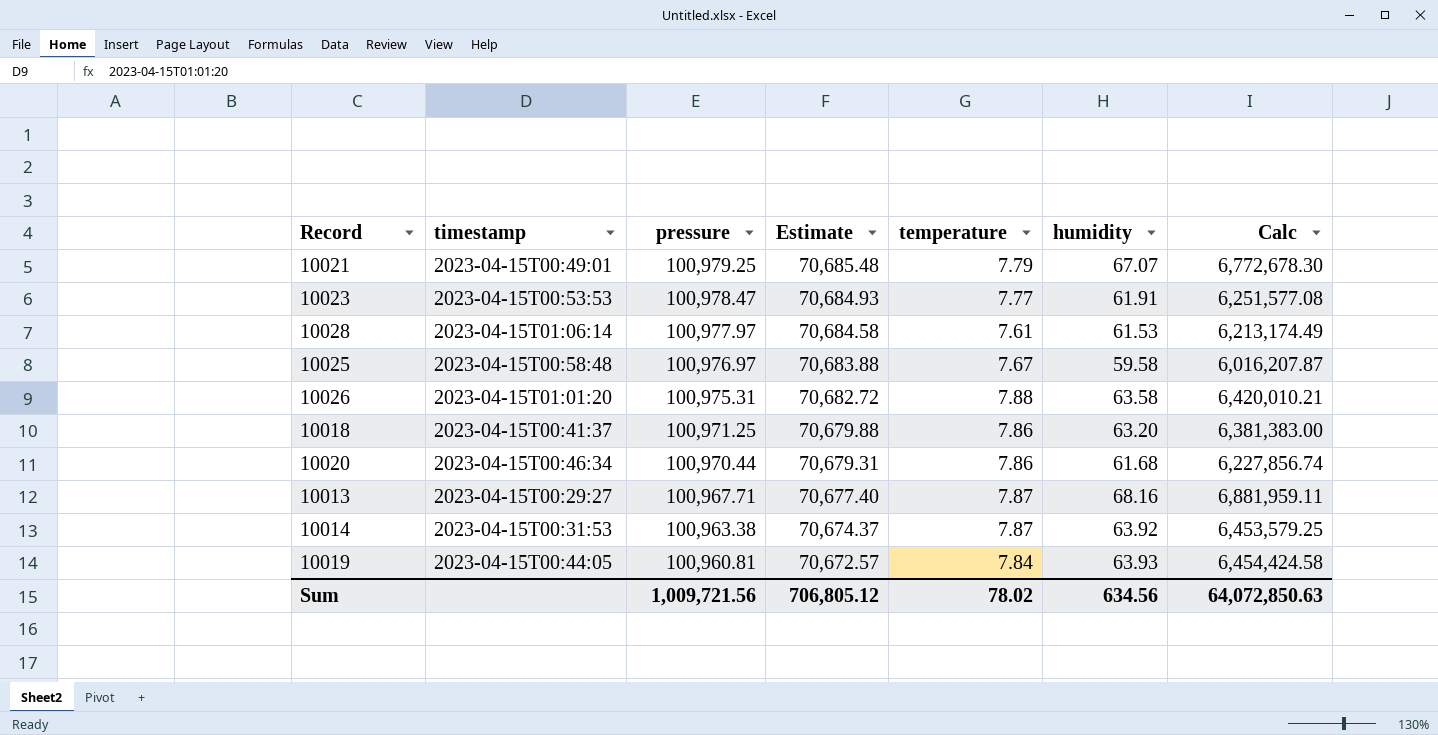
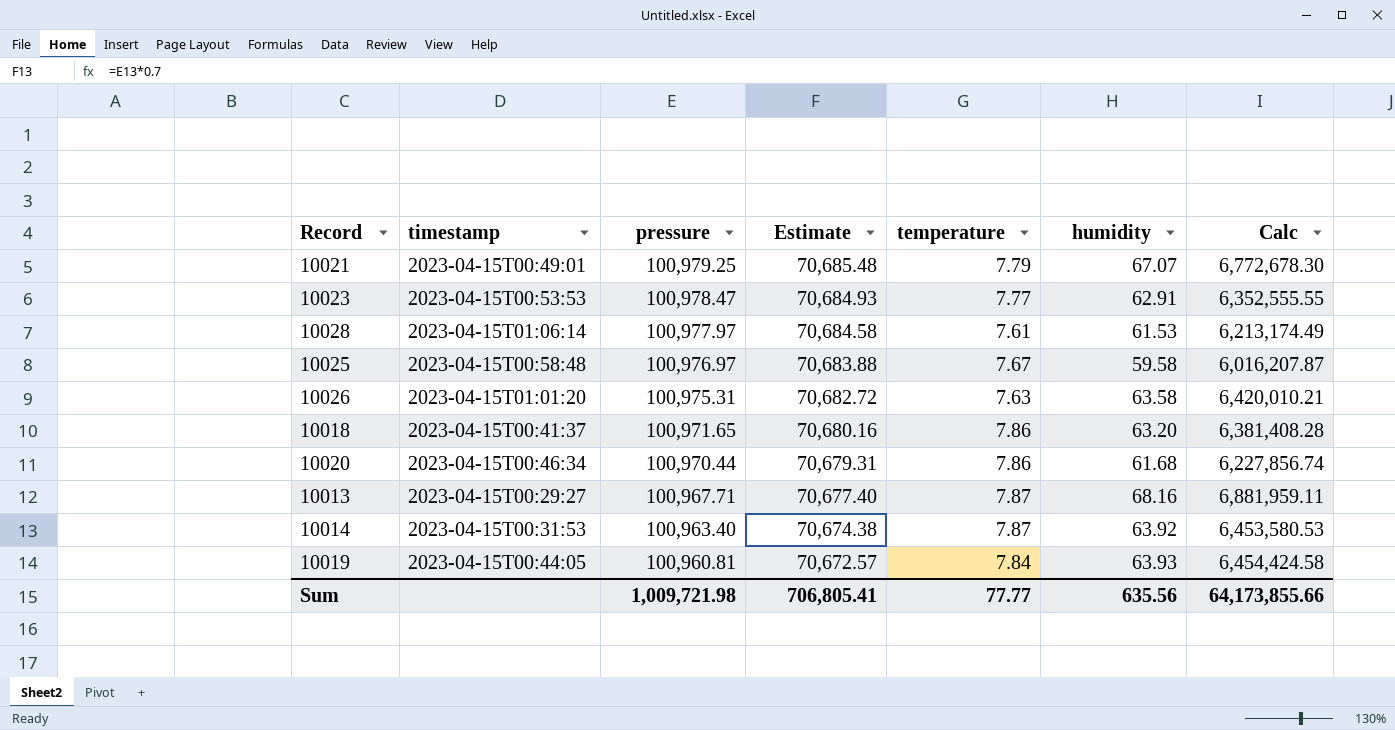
10023 | humidity: 61.91 -> 62.91
10023 | Calc: 6,251,577.08 -> 6,352,555.55
10026 | temperature: 7.88 -> 7.63
10018 | pressure: 100,971.25 -> 100,971.65
10018 | Estimate: 70,679.88 -> 70,680.16
10018 | Calc: 6,381,383.00 -> 6,381,408.28
10014 | pressure: 100,963.38 -> 100,963.40
10014 | Estimate: 70,674.37 -> 70,674.38
10014 | Calc: 6,453,579.25 -> 6,453,580.53
Sum | pressure: 1,009,721.56 -> 1,009,721.98
Sum | Estimate: 706,805.12 -> 706,805.41
Sum | temperature: 78.02 -> 77.77
Sum | humidity: 634.56 -> 635.56
Sum | Calc: 64,072,850.63 -> 64,173,855.66

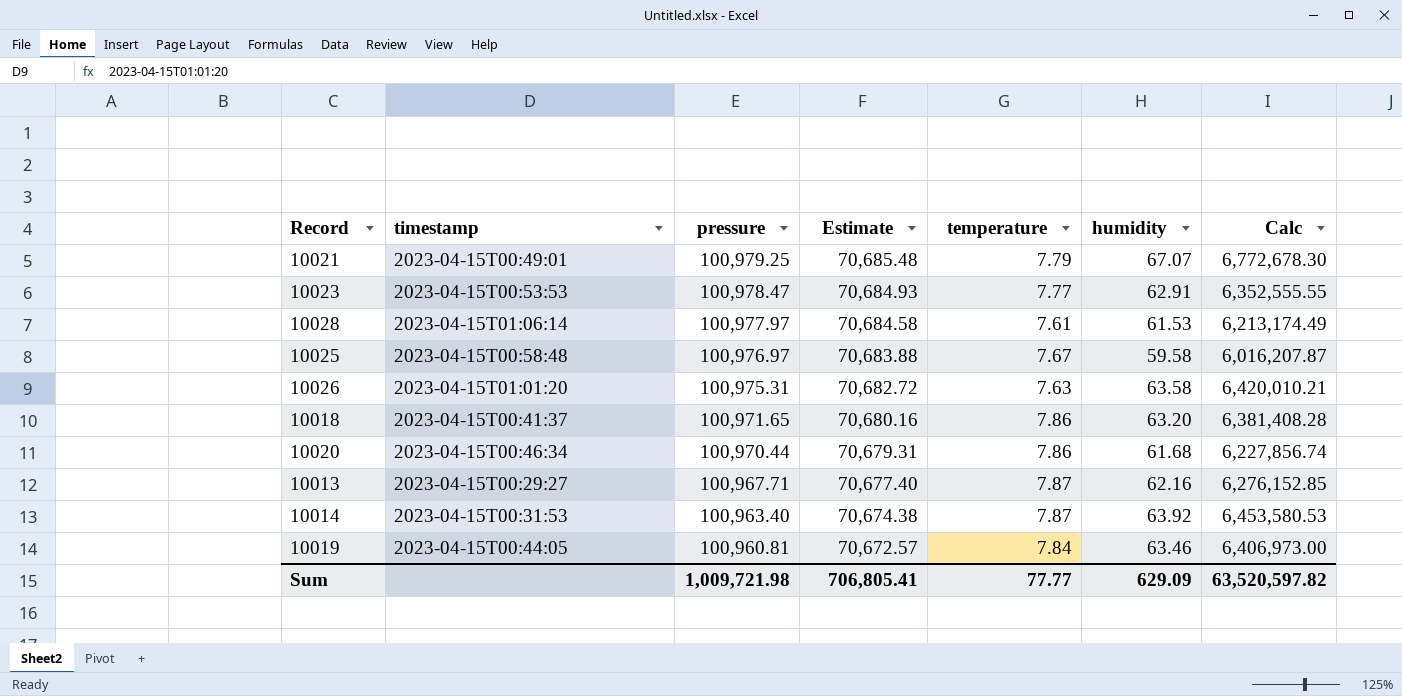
10013 | humidity: 68.16 -> 62.16
10013 | Calc: 6,881,959.11 -> 6,276,152.85
10019 | humidity: 63.93 -> 63.46
10019 | Calc: 6,454,424.58 -> 6,406,973.00
Sum | humidity: 635.56 -> 629.09
Sum | Calc: 64,173,855.66 -> 63,520,597.82

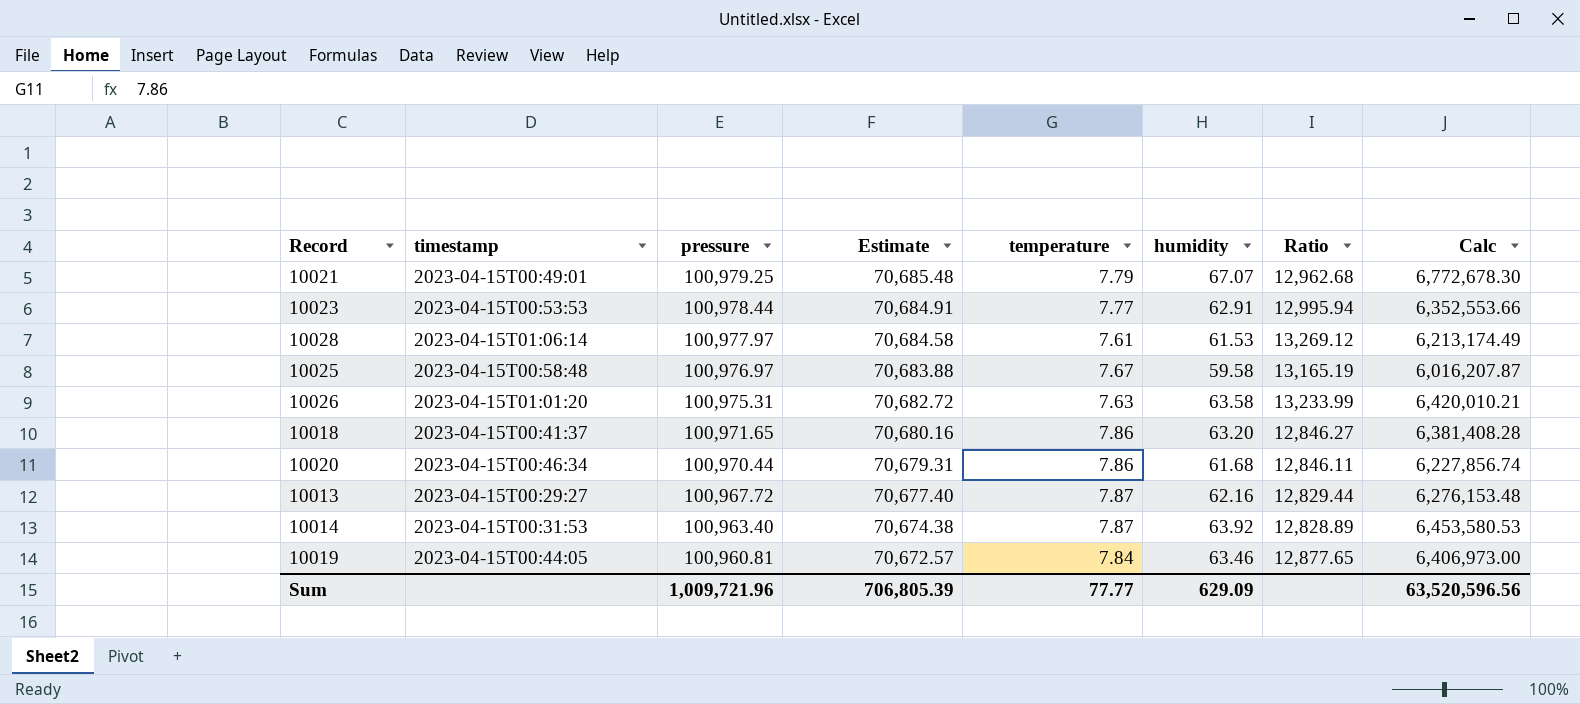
column Ratio | formula: none -> [pressure] / [temperature]
10023 | pressure: 100,978.47 -> 100,978.44
10023 | Estimate: 70,684.93 -> 70,684.91
10023 | Calc: 6,352,555.55 -> 6,352,553.66
10013 | pressure: 100,967.71 -> 100,967.72
10013 | Calc: 6,276,152.85 -> 6,276,153.48
Sum | pressure: 1,009,721.98 -> 1,009,721.96
Sum | Estimate: 706,805.41 -> 706,805.39
Sum | Calc: 63,520,597.82 -> 63,520,596.56

